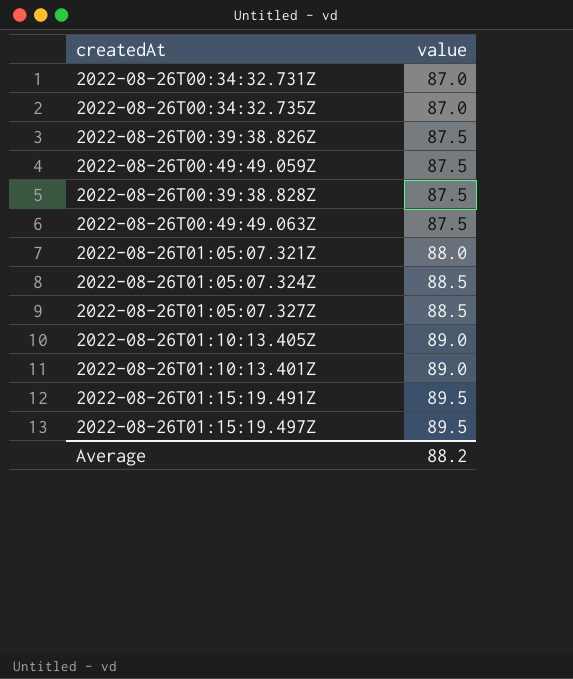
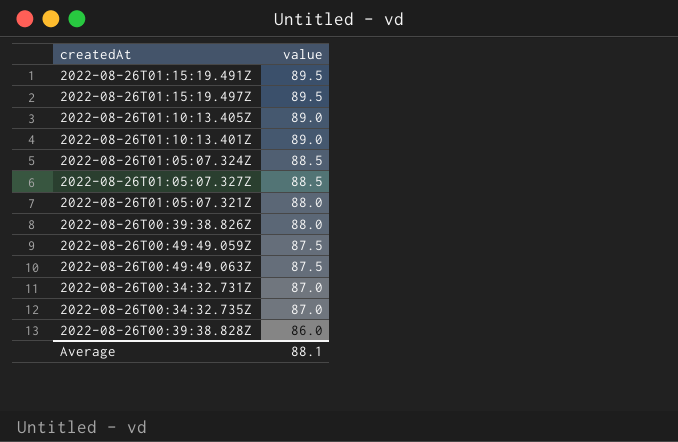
row order: value ascending -> value descending
2022-08-26T00:39:38.826Z | value: 87.5 -> 88.0
2022-08-26T00:39:38.828Z | value: 87.5 -> 86.0
Average | value: 88.2 -> 88.1

